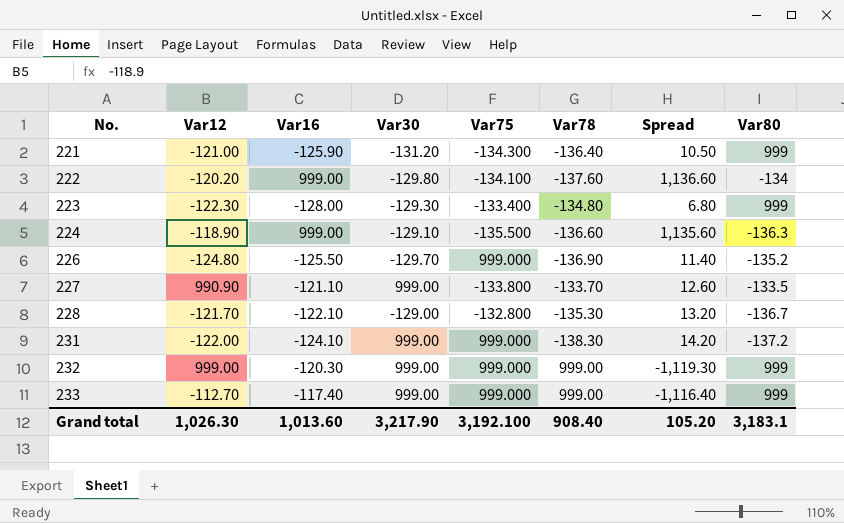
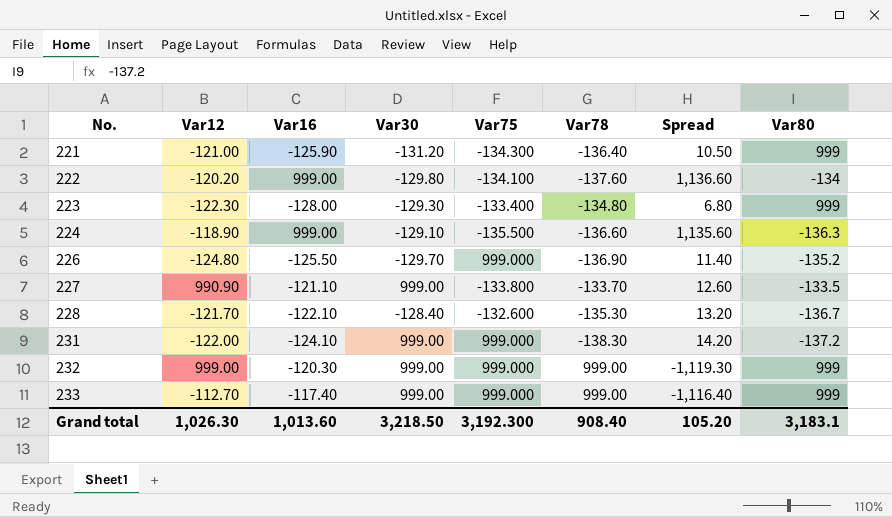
228 | Var30: -129.00 -> -128.40
228 | Var75: -132.800 -> -132.600
Grand total | Var30: 3,217.90 -> 3,218.50
Grand total | Var75: 3,192.100 -> 3,192.300

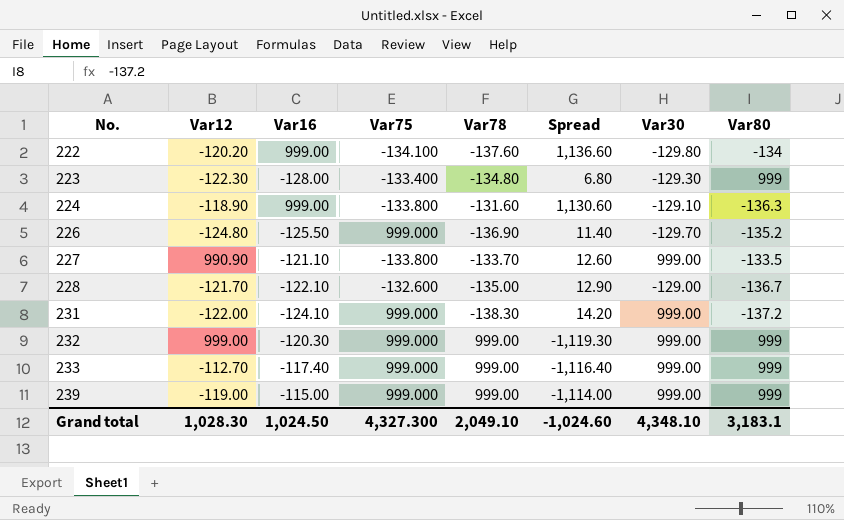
column Var30 | position: 4 -> 7
row 221: -121.00 | -125.90 | -131.20 | -134.300 | -136.40 | 10.50 | 999 -> none
224 | Var75: -135.500 -> -133.800
224 | Var78: -136.60 -> -131.60
224 | Spread: 1,135.60 -> 1,130.60
228 | Var78: -135.30 -> -135.00
228 | Spread: 13.20 -> 12.90
228 | Var30: -128.40 -> -129.00
row 239: none -> -119.00 | -115.00 | 999.000 | 999.00 | -1,114.00 | 999.00 | 999
Grand total | Var12: 1,026.30 -> 1,028.30
Grand total | Var16: 1,013.60 -> 1,024.50
Grand total | Var75: 3,192.300 -> 4,327.300
Grand total | Var78: 908.40 -> 2,049.10
Grand total | Spread: 105.20 -> -1,024.60
Grand total | Var30: 3,218.50 -> 4,348.10

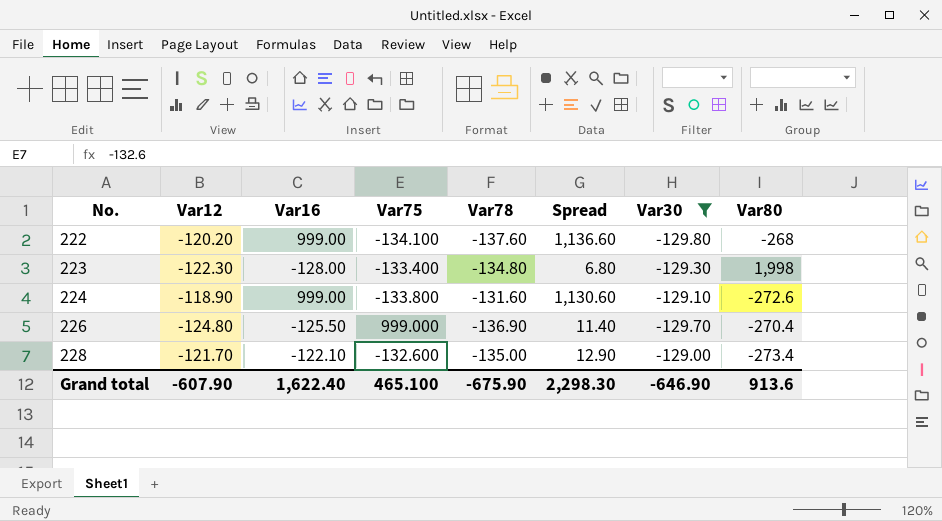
filter: none -> Var30 != 999.00
222 | Var80: -134 -> -268
223 | Var80: 999 -> 1,998
224 | Var80: -136.3 -> -272.6
226 | Var80: -135.2 -> -270.4
228 | Var80: -136.7 -> -273.4
Grand total | Var12: 1,028.30 -> -607.90
Grand total | Var16: 1,024.50 -> 1,622.40
Grand total | Var75: 4,327.300 -> 465.100
Grand total | Var78: 2,049.10 -> -675.90
Grand total | Spread: -1,024.60 -> 2,298.30
Grand total | Var30: 4,348.10 -> -646.90
Grand total | Var80: 3,183.1 -> 913.6

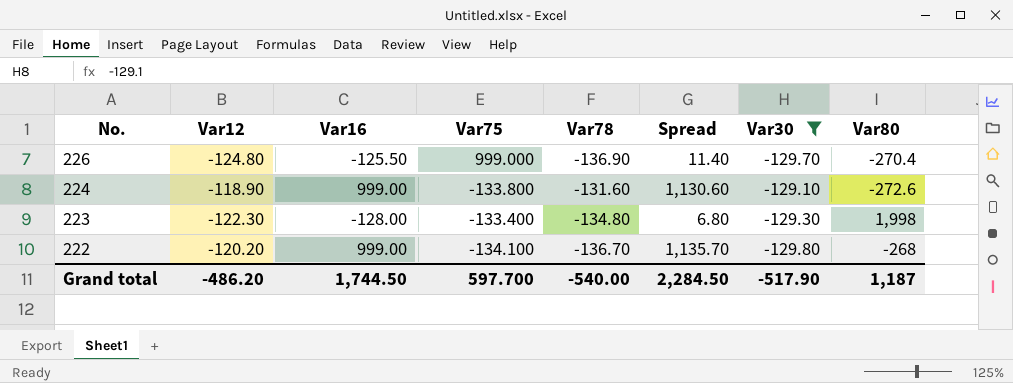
row order: No. ascending -> No. descending
row 228: -121.70 | -122.10 | -132.600 | -135.00 | 12.90 | -129.00 | -273.4 -> none
222 | Var78: -137.60 -> -136.70
222 | Spread: 1,136.60 -> 1,135.70
Grand total | Var12: -607.90 -> -486.20
Grand total | Var16: 1,622.40 -> 1,744.50
Grand total | Var75: 465.100 -> 597.700
Grand total | Var78: -675.90 -> -540.00
Grand total | Spread: 2,298.30 -> 2,284.50
Grand total | Var30: -646.90 -> -517.90
Grand total | Var80: 913.6 -> 1,187

